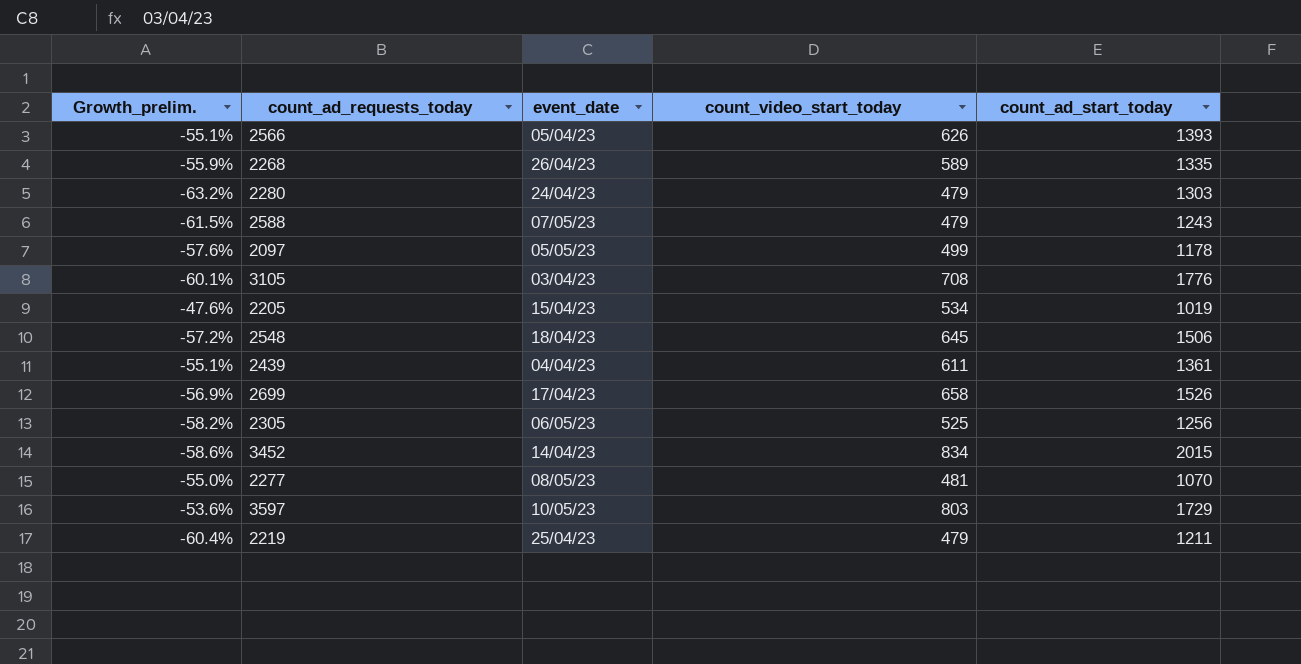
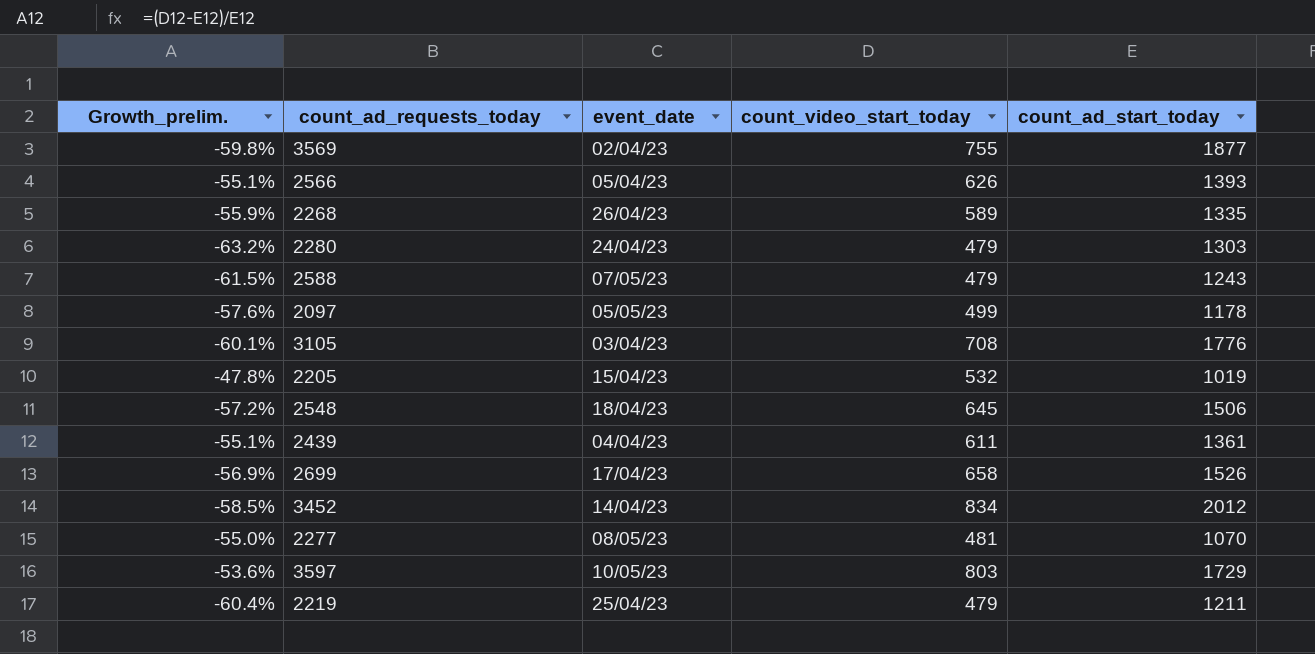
row 2305: -58.2% | 06/05/23 | 525 | 1256 -> none
row 3569: none -> -59.8% | 02/04/23 | 755 | 1877
2205 | Growth_prelim.: -47.6% -> -47.8%
2205 | count_video_start_today: 534 -> 532
3452 | Growth_prelim.: -58.6% -> -58.5%
3452 | count_ad_start_today: 2015 -> 2012

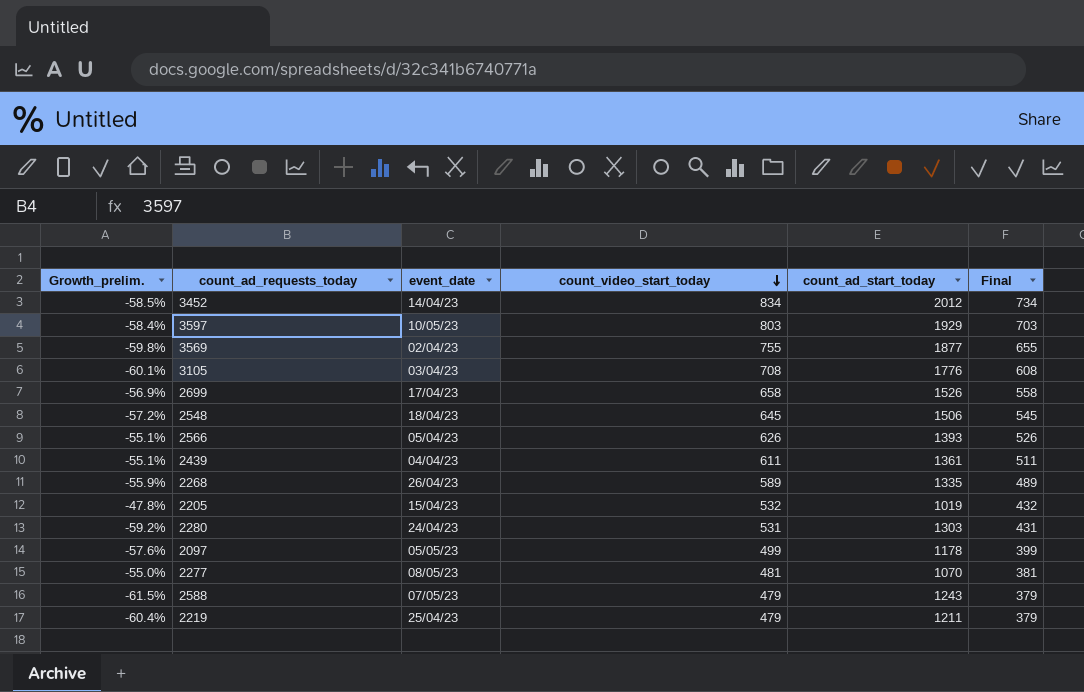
row order: none -> count_video_start_today descending
column Final | formula: none -> [count_video_start_today] - 100
3597 | Growth_prelim.: -53.6% -> -58.4%
3597 | count_ad_start_today: 1729 -> 1929
2280 | Growth_prelim.: -63.2% -> -59.2%
2280 | count_video_start_today: 479 -> 531

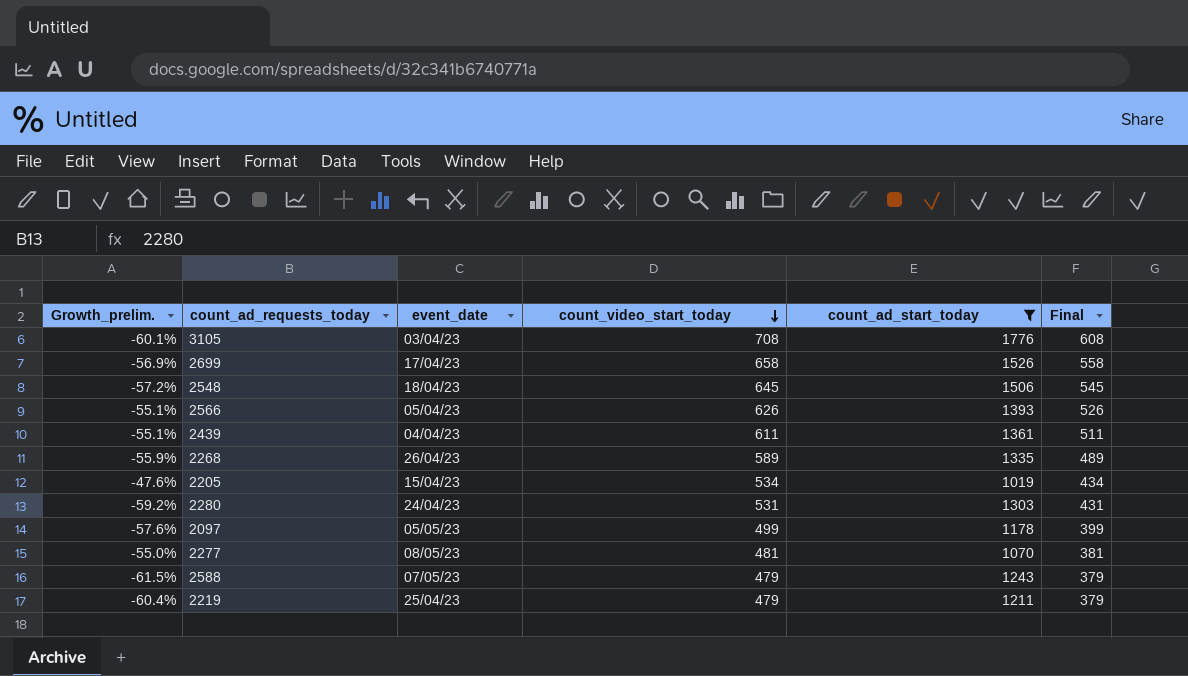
filter: none -> count_ad_start_today <= 1776
2205 | Growth_prelim.: -47.8% -> -47.6%
2205 | count_video_start_today: 532 -> 534
2205 | Final: 432 -> 434

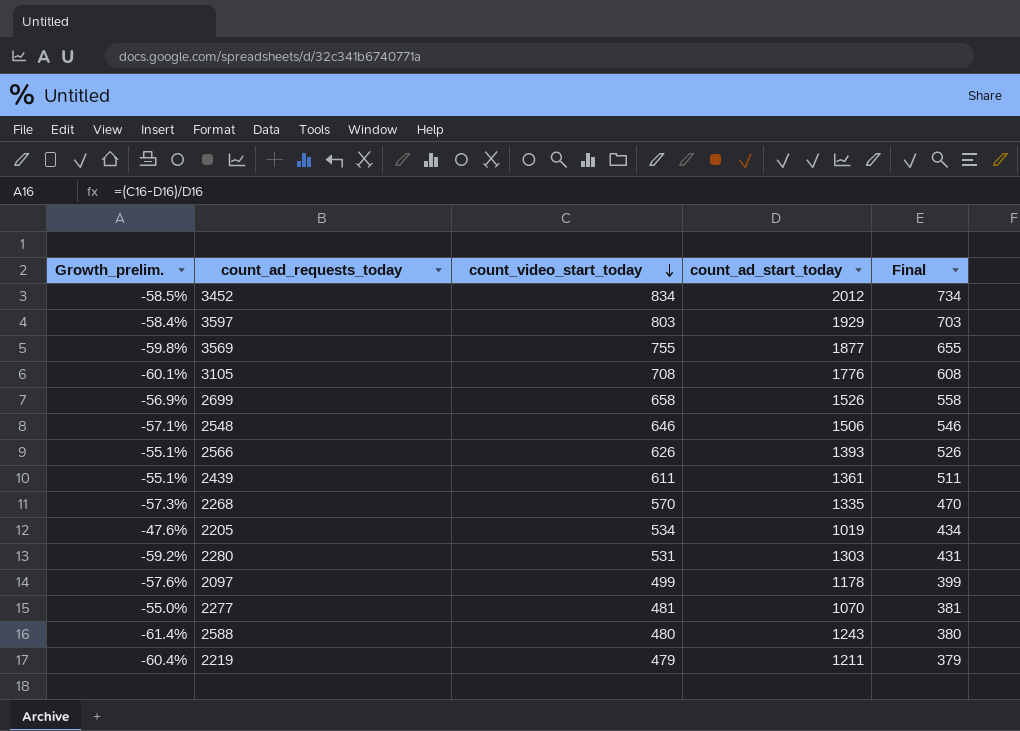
filter: count_ad_start_today <= 1776 -> none
column event_date | position: 3 -> none
2548 | Growth_prelim.: -57.2% -> -57.1%
2548 | count_video_start_today: 645 -> 646
2548 | Final: 545 -> 546
2268 | Growth_prelim.: -55.9% -> -57.3%
2268 | count_video_start_today: 589 -> 570
2268 | Final: 489 -> 470
2588 | Growth_prelim.: -61.5% -> -61.4%
2588 | count_video_start_today: 479 -> 480
2588 | Final: 379 -> 380

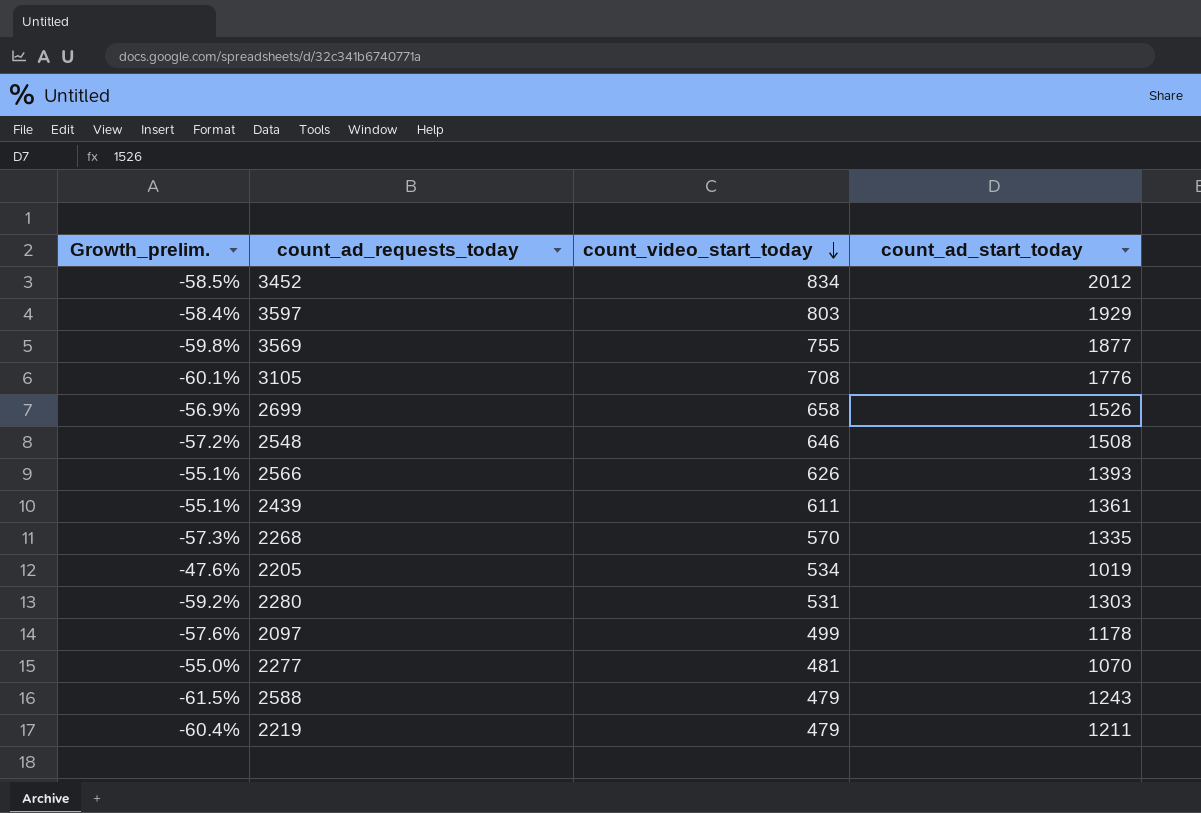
column Final | formula: [count_video_start_today] - 100 -> none
2548 | Growth_prelim.: -57.1% -> -57.2%
2548 | count_ad_start_today: 1506 -> 1508
2588 | Growth_prelim.: -61.4% -> -61.5%
2588 | count_video_start_today: 480 -> 479

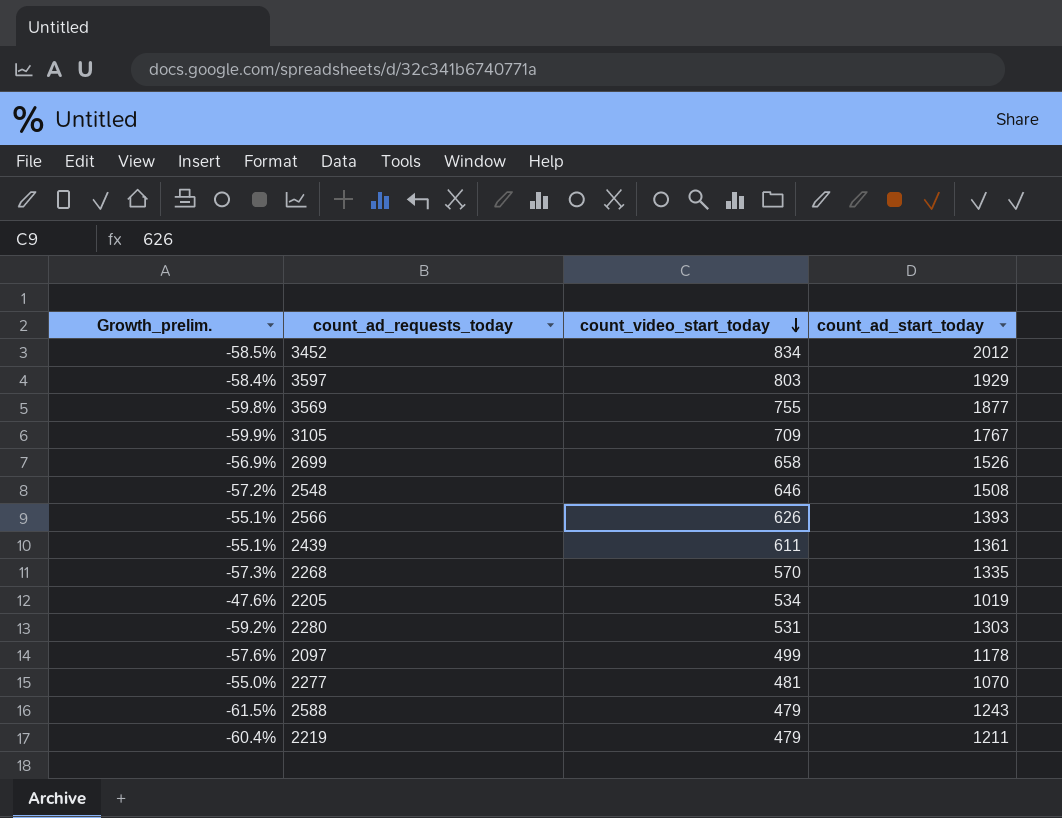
3105 | Growth_prelim.: -60.1% -> -59.9%
3105 | count_video_start_today: 708 -> 709
3105 | count_ad_start_today: 1776 -> 1767

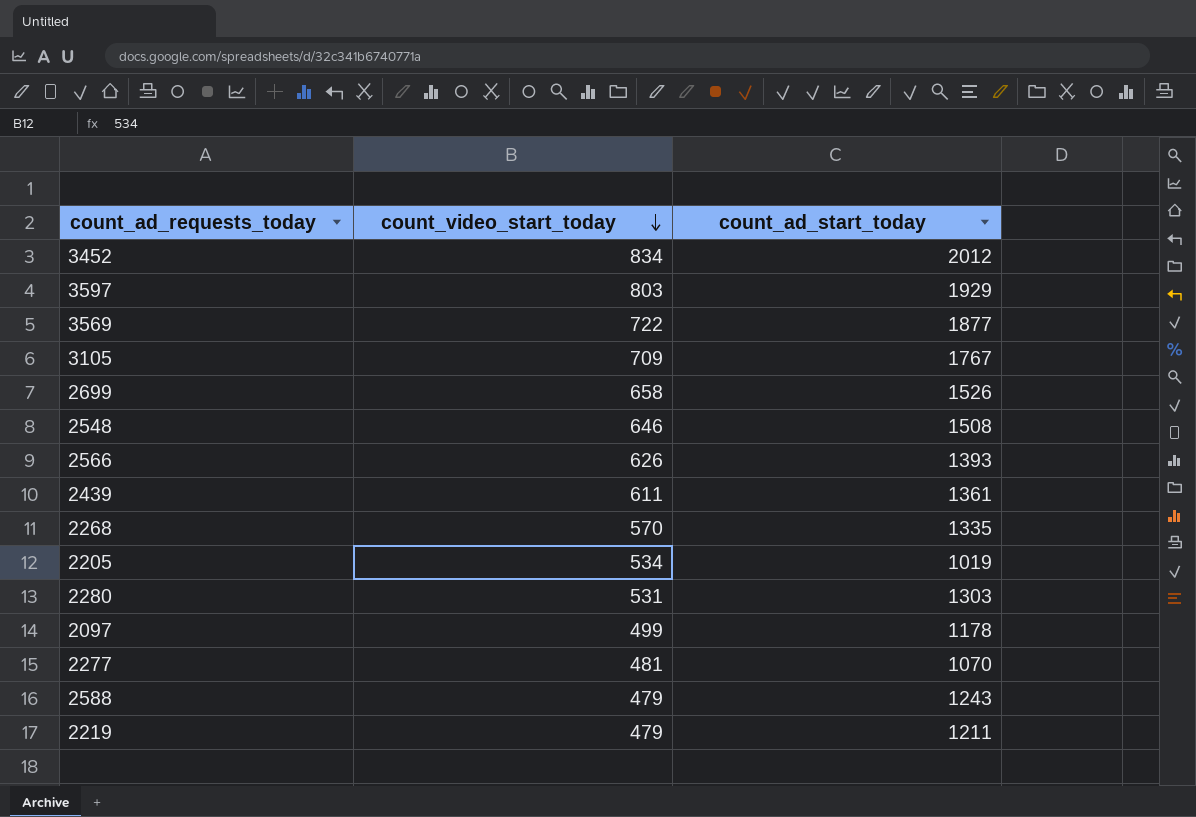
column Growth_prelim. | formula: ([count_video_start_today] - [count_ad_start_today]) / [count_ad_start_today] -> none
3569 | count_video_start_today: 755 -> 722

